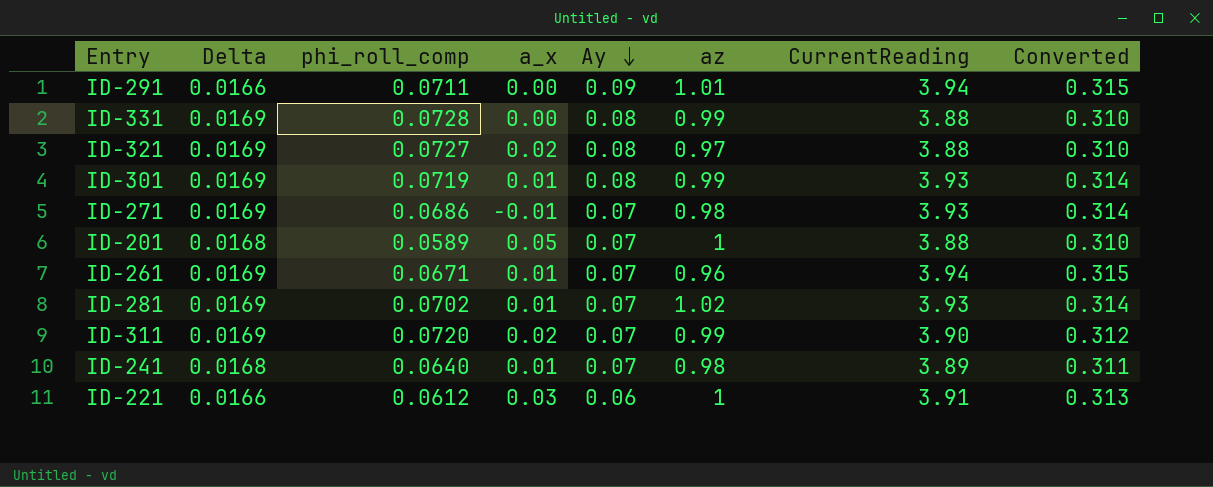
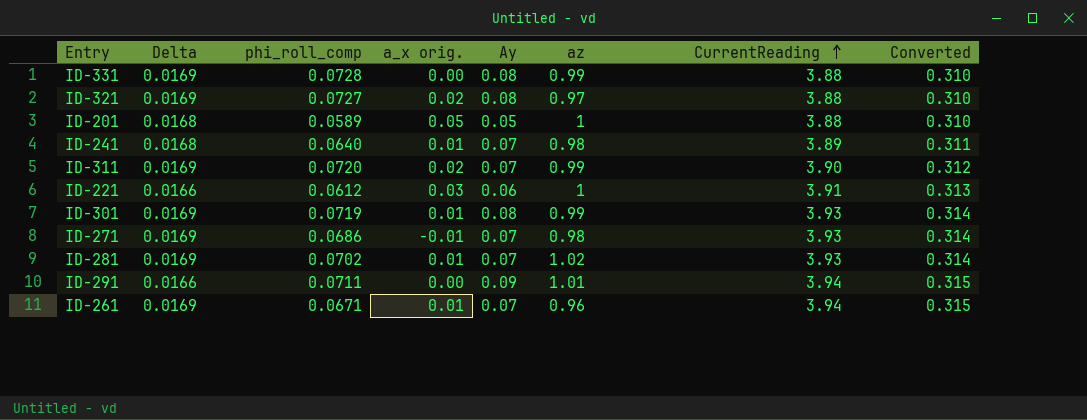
row order: Ay descending -> CurrentReading ascending
column name: a_x -> a_x orig.
ID-201 | Ay: 0.07 -> 0.05

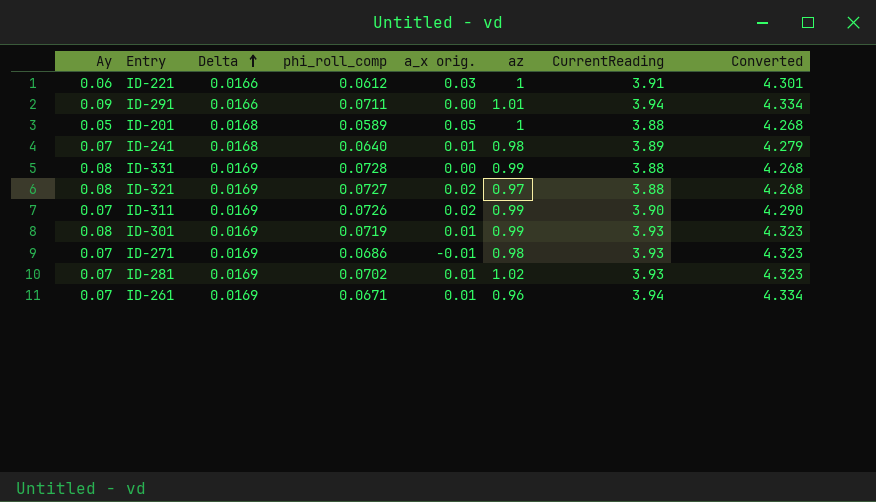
row order: CurrentReading ascending -> Delta ascending
column Ay | position: 5 -> 1
column Converted | formula: [CurrentReading] * 0.08 -> [CurrentReading] * 1.1
ID-311 | phi_roll_comp: 0.0720 -> 0.0726

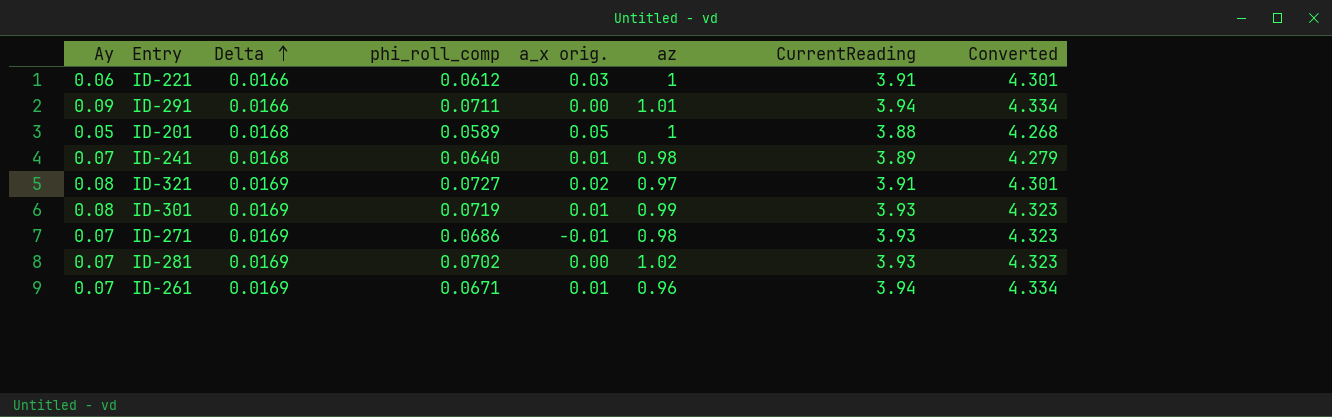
row ID-331: 0.08 | 0.0169 | 0.0728 | 0.00 | 0.99 | 3.88 | 4.268 -> none
row ID-311: 0.07 | 0.0169 | 0.0726 | 0.02 | 0.99 | 3.90 | 4.290 -> none
ID-321 | CurrentReading: 3.88 -> 3.91
ID-321 | Converted: 4.268 -> 4.301
ID-281 | a_x orig.: 0.01 -> 0.00

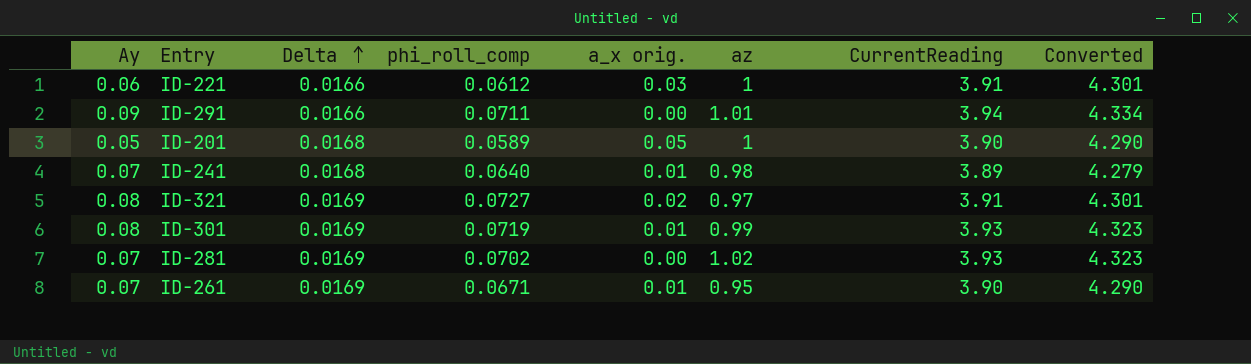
row ID-271: 0.07 | 0.0169 | 0.0686 | -0.01 | 0.98 | 3.93 | 4.323 -> none
ID-201 | CurrentReading: 3.88 -> 3.90
ID-201 | Converted: 4.268 -> 4.290
ID-261 | az: 0.96 -> 0.95
ID-261 | CurrentReading: 3.94 -> 3.90
ID-261 | Converted: 4.334 -> 4.290

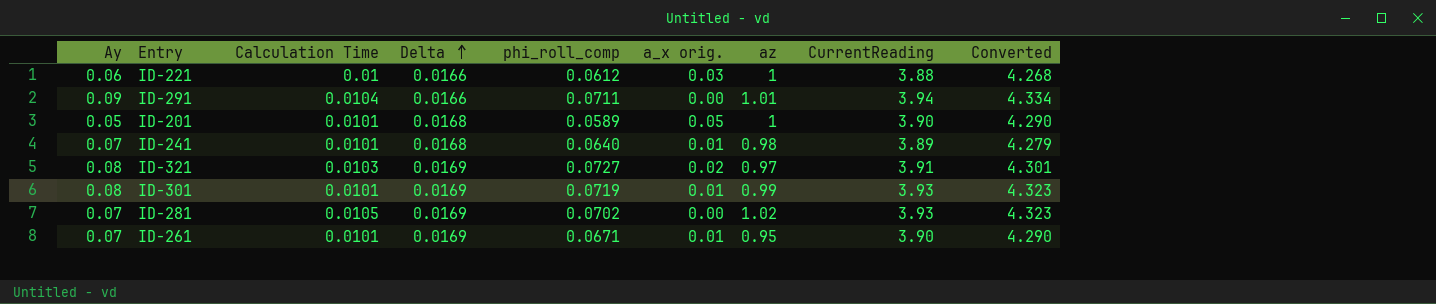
column Calculation Time | position: none -> 3
ID-221 | CurrentReading: 3.91 -> 3.88
ID-221 | Converted: 4.301 -> 4.268

